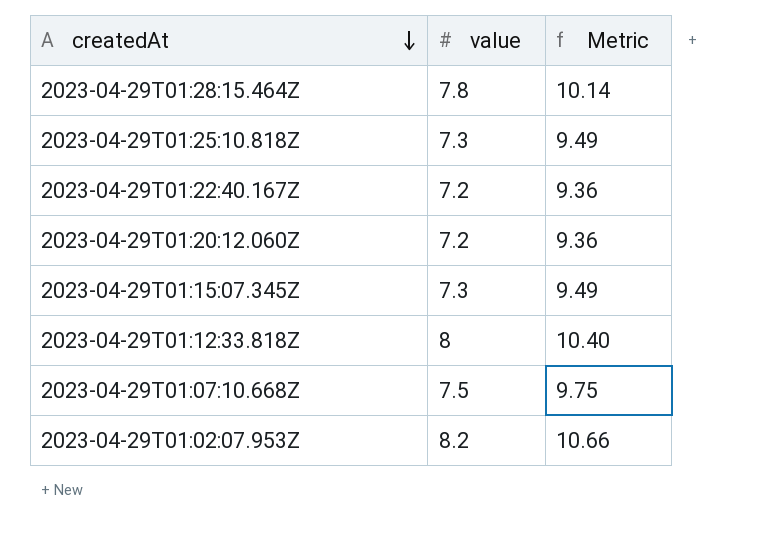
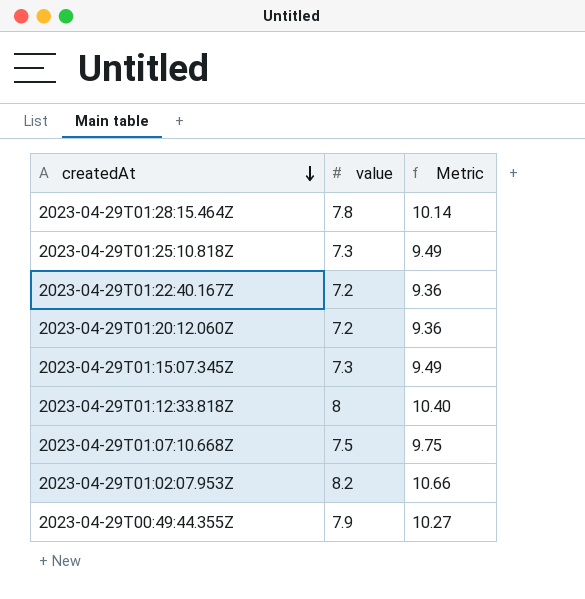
row 2023-04-29T00:49:44.355Z: none -> 7.9 | 10.27

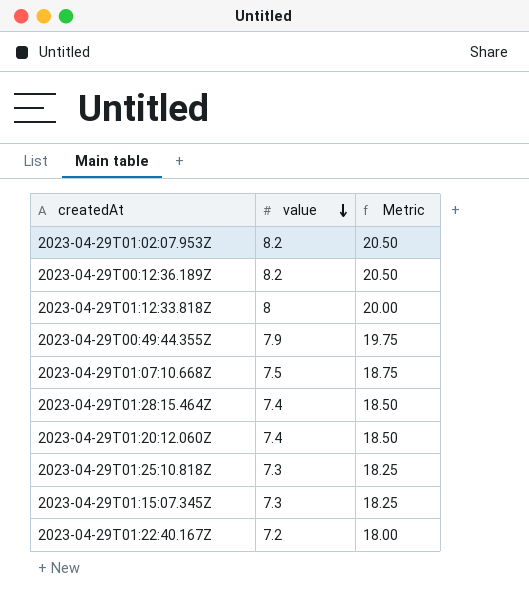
row order: createdAt descending -> value descending
column Metric | formula: [value] * 1.3 -> [value] * 2.5
row 2023-04-29T00:12:36.189Z: none -> 8.2 | 20.50
2023-04-29T01:28:15.464Z | value: 7.8 -> 7.4
2023-04-29T01:20:12.060Z | value: 7.2 -> 7.4

